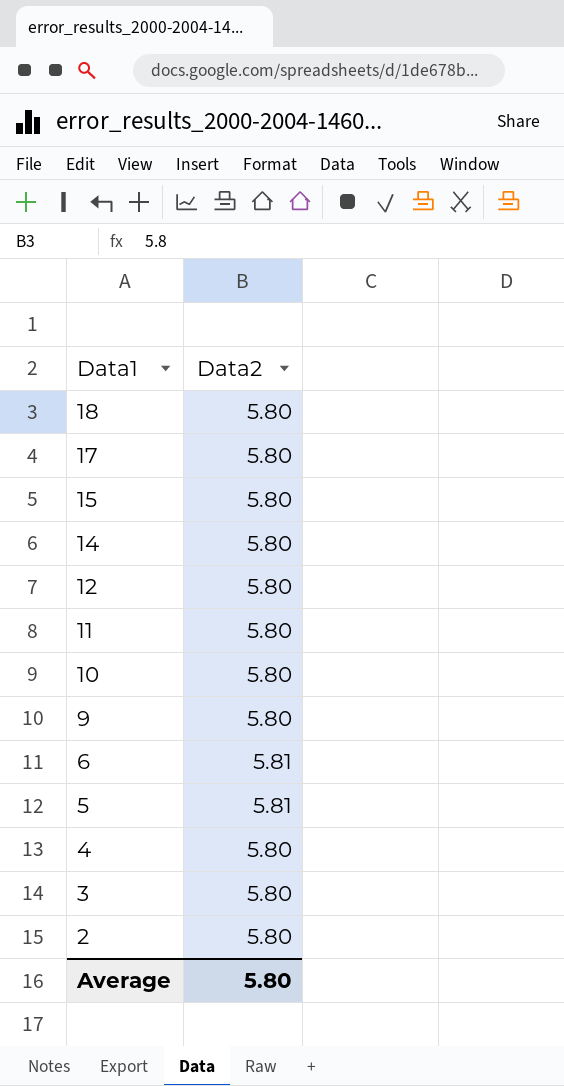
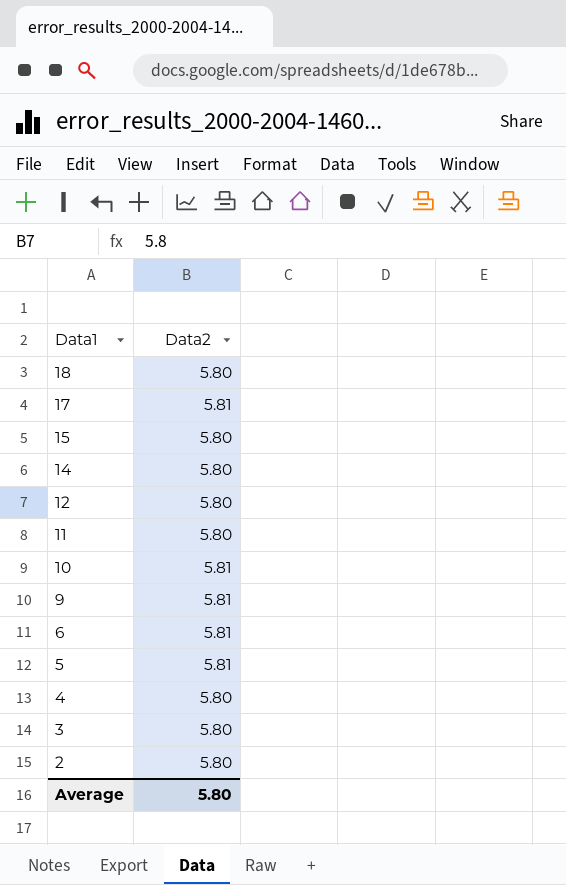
17 | Data2: 5.80 -> 5.81
10 | Data2: 5.80 -> 5.81
9 | Data2: 5.80 -> 5.81

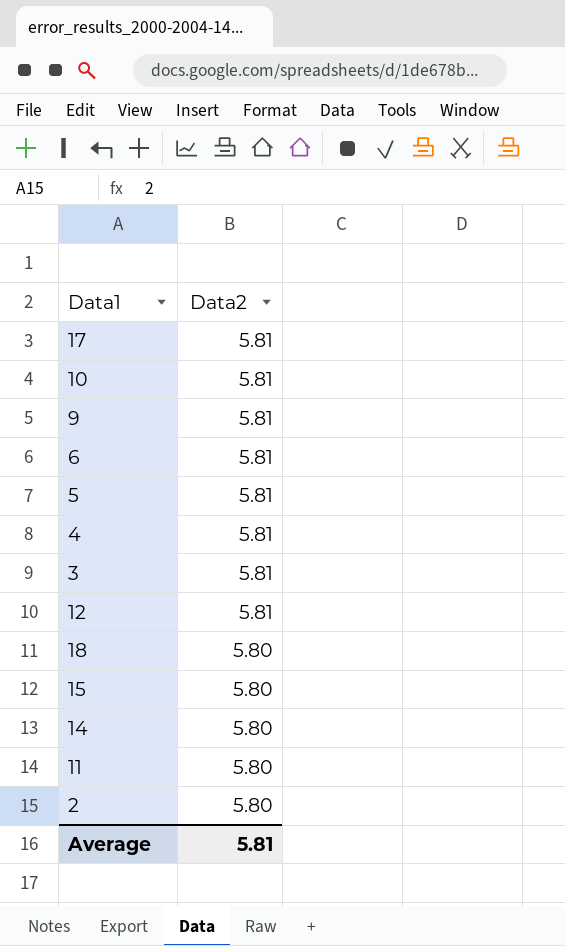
row order: Data1 descending -> Data2 descending
4 | Data2: 5.80 -> 5.81
3 | Data2: 5.80 -> 5.81
12 | Data2: 5.80 -> 5.81
Average | Data2: 5.80 -> 5.81

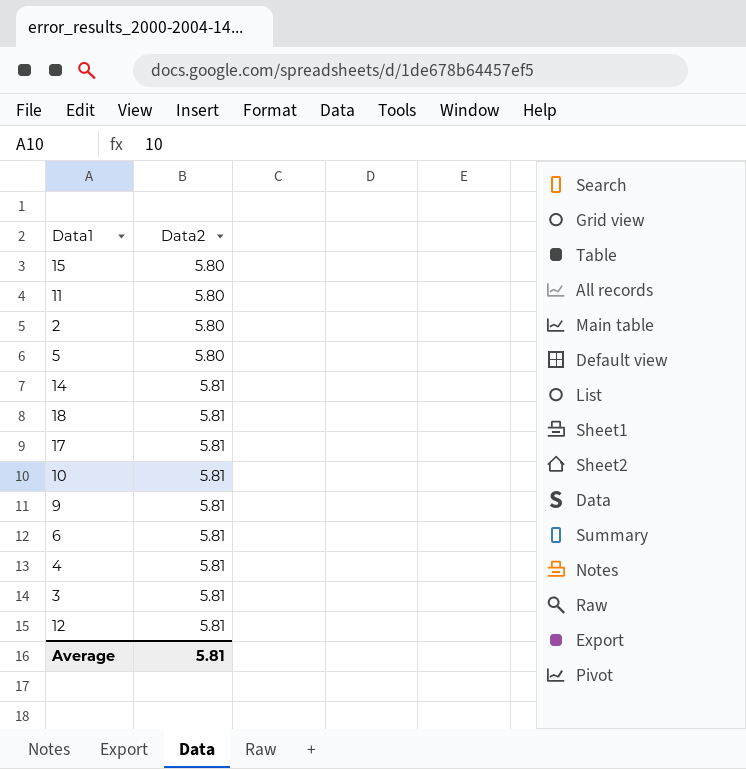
row order: Data2 descending -> Data2 ascending
5 | Data2: 5.81 -> 5.80
14 | Data2: 5.80 -> 5.81
18 | Data2: 5.80 -> 5.81

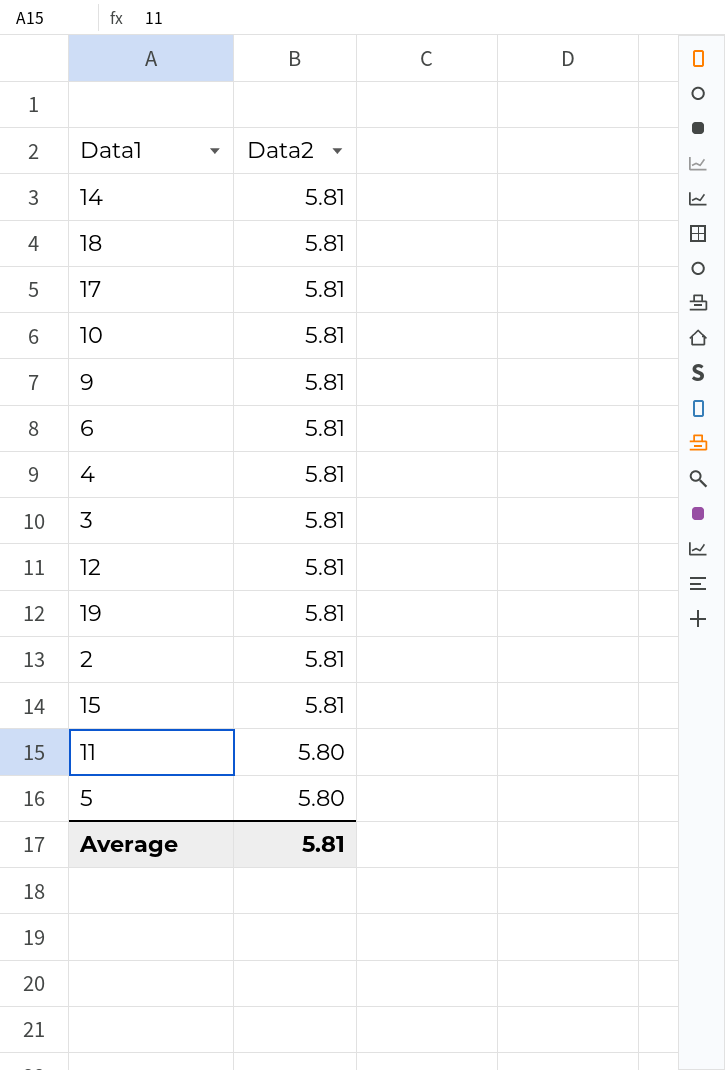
row order: Data2 ascending -> Data2 descending
row 19: none -> 5.81
2 | Data2: 5.80 -> 5.81
15 | Data2: 5.80 -> 5.81

